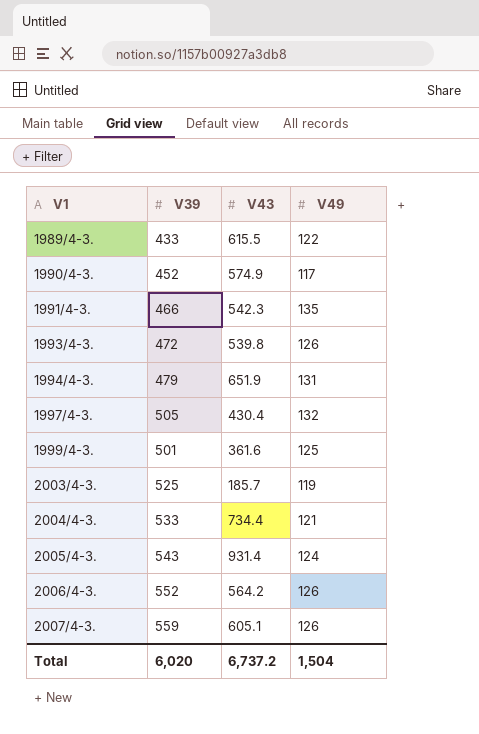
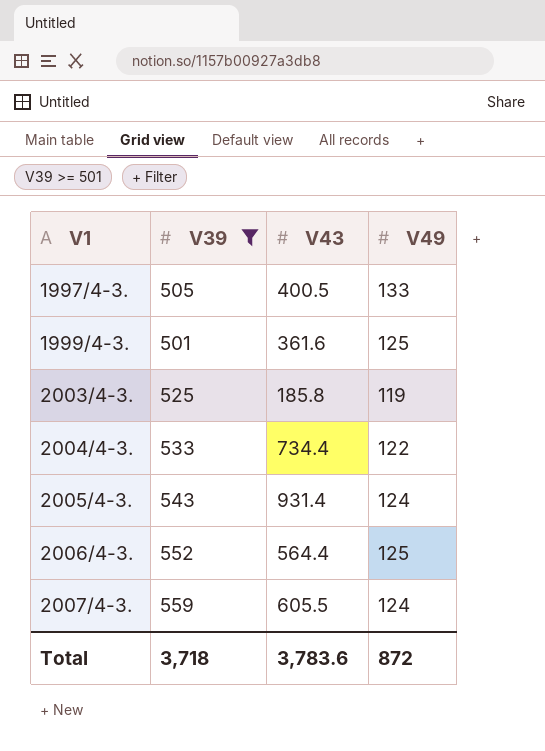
filter: none -> V39 >= 501
1997/4-3. | V43: 430.4 -> 400.5
1997/4-3. | V49: 132 -> 133
2003/4-3. | V43: 185.7 -> 185.8
2004/4-3. | V49: 121 -> 122
2006/4-3. | V43: 564.2 -> 564.4
2006/4-3. | V49: 126 -> 125
2007/4-3. | V43: 605.1 -> 605.5
2007/4-3. | V49: 126 -> 124
Total | V39: 6,020 -> 3,718
Total | V43: 6,737.2 -> 3,783.6
Total | V49: 1,504 -> 872

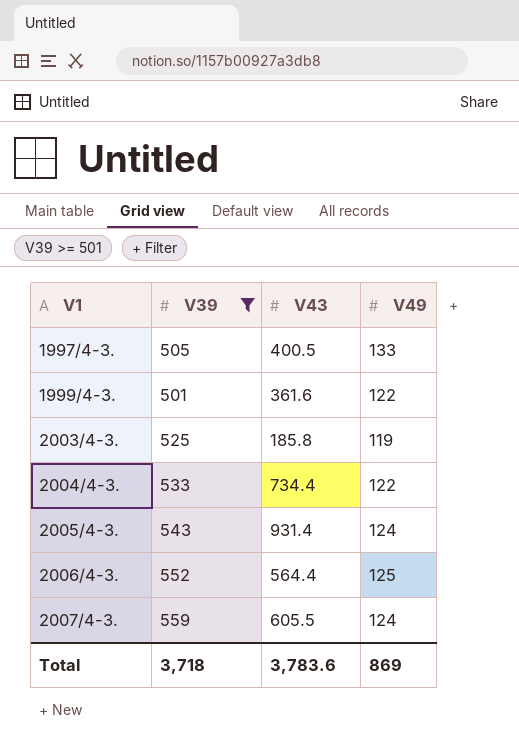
1999/4-3. | V49: 125 -> 122
Total | V49: 872 -> 869

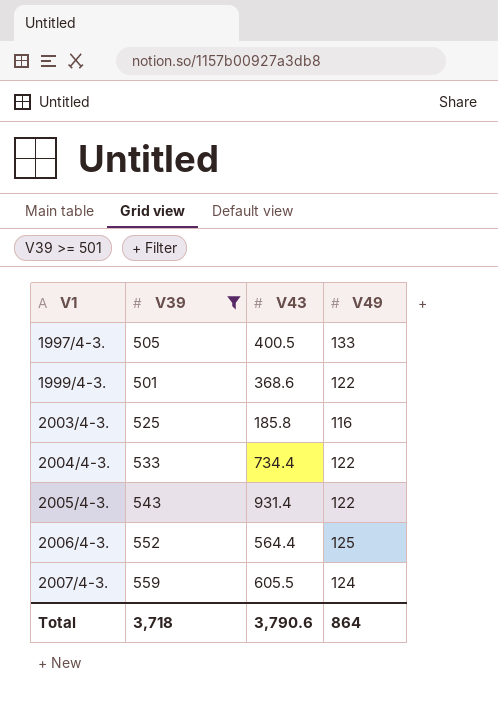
1999/4-3. | V43: 361.6 -> 368.6
2003/4-3. | V49: 119 -> 116
2005/4-3. | V49: 124 -> 122
Total | V43: 3,783.6 -> 3,790.6
Total | V49: 869 -> 864

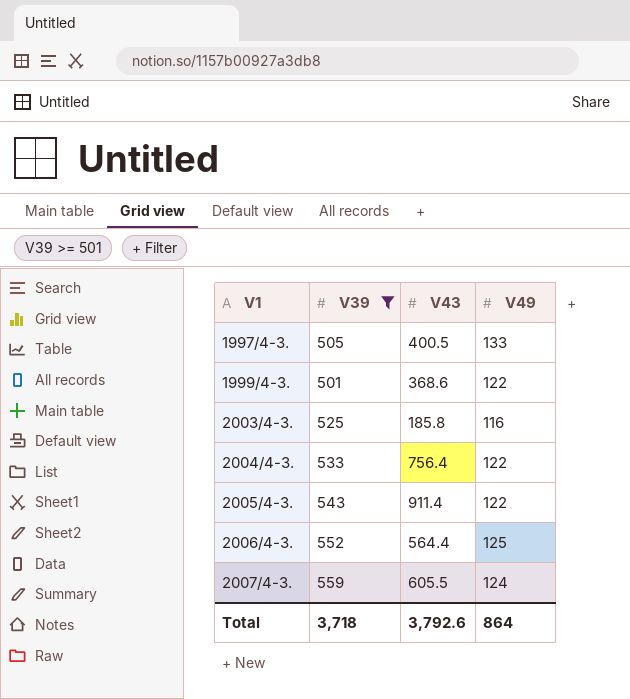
2004/4-3. | V43: 734.4 -> 756.4
2005/4-3. | V43: 931.4 -> 911.4
Total | V43: 3,790.6 -> 3,792.6

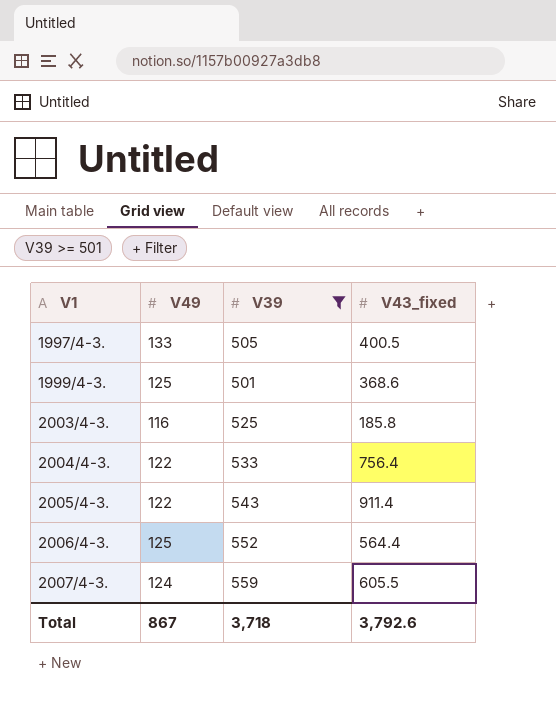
column V49 | position: 4 -> 2
column name: V43 -> V43_fixed
1999/4-3. | V49: 122 -> 125
Total | V49: 864 -> 867

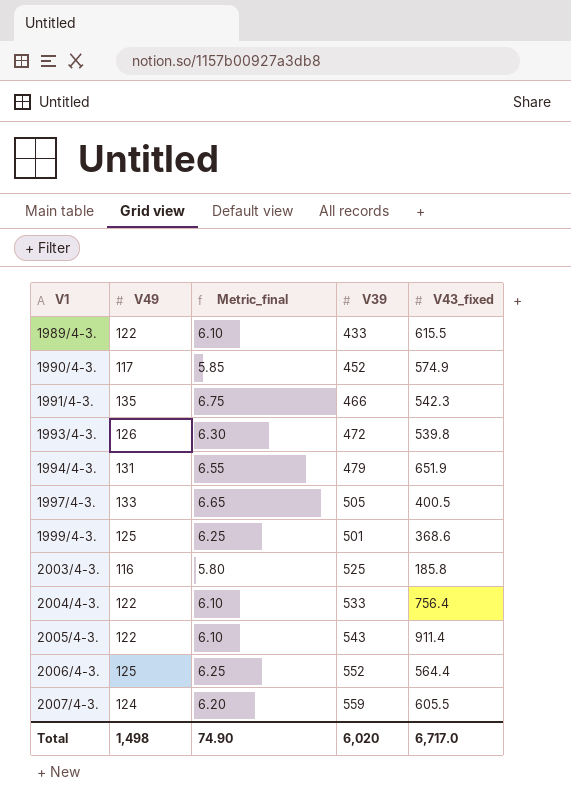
filter: V39 >= 501 -> none
column Metric_final | formula: none -> [V49] * 0.05
Total | V49: 867 -> 1,498
Total | V39: 3,718 -> 6,020
Total | V43_fixed: 3,792.6 -> 6,717.0

